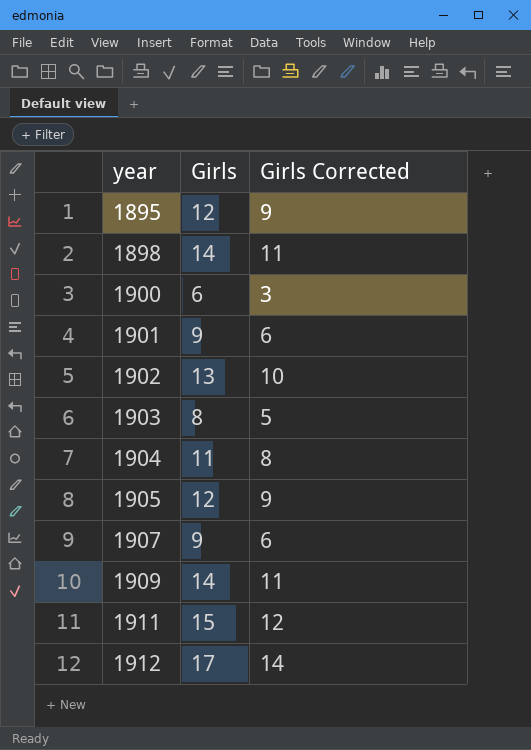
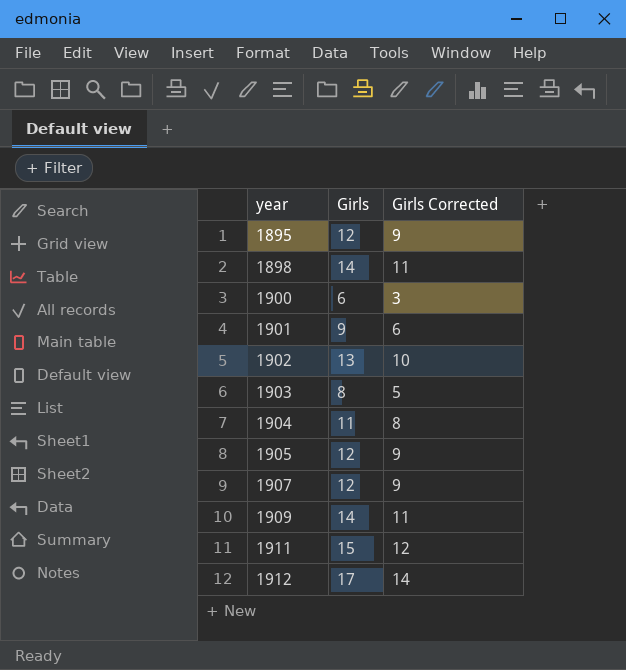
1907 | Girls: 9 -> 12
1907 | Girls Corrected: 6 -> 9

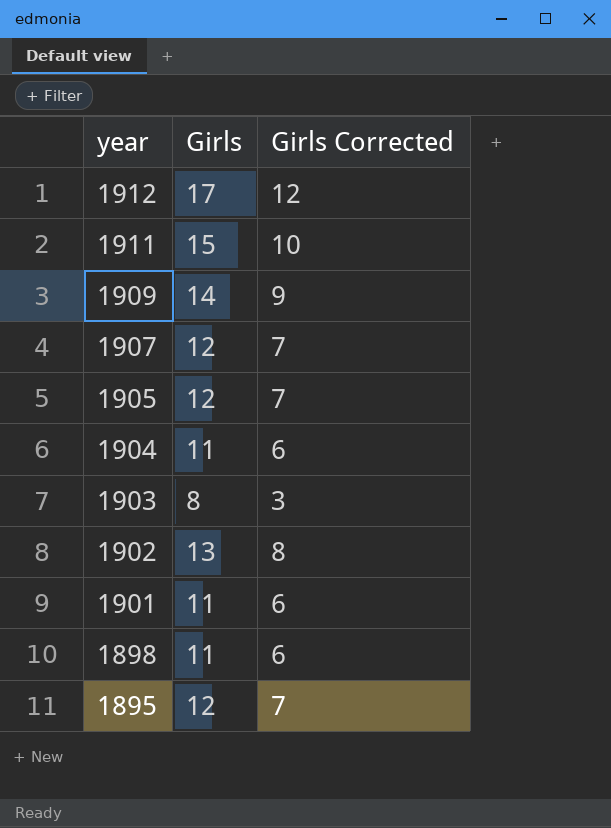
row order: year ascending -> year descending
column Girls Corrected | formula: [Girls] - 3 -> [Girls] - 5
row 1900: 6 | 3 -> none
1901 | Girls: 9 -> 11
1898 | Girls: 14 -> 11

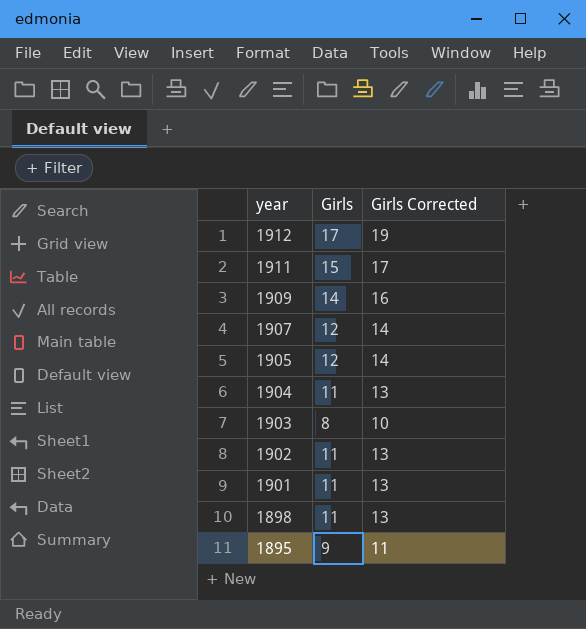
column Girls Corrected | formula: [Girls] - 5 -> [Girls] + 2
1902 | Girls: 13 -> 11
1895 | Girls: 12 -> 9

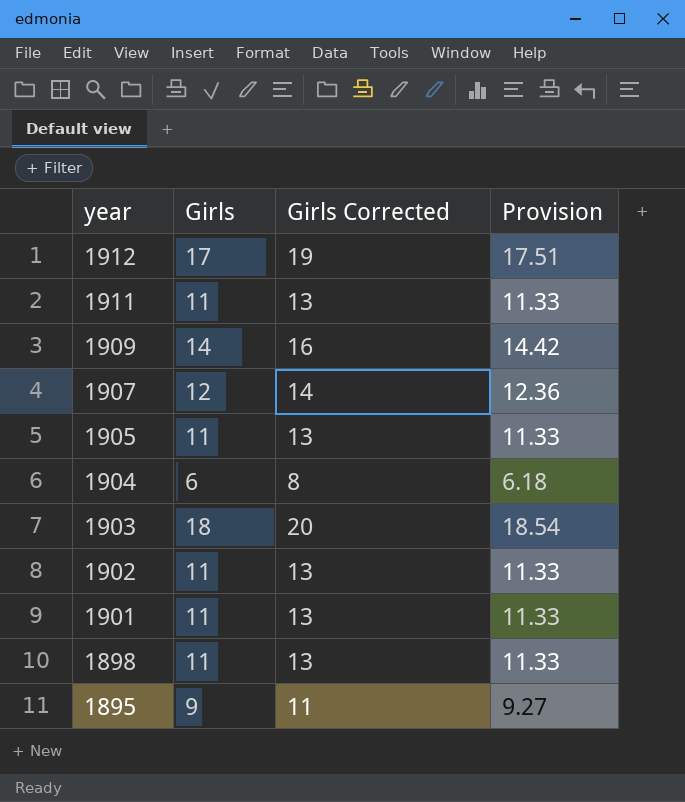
column Provision | formula: none -> [Girls] * 1.03
1911 | Girls: 15 -> 11
1911 | Girls Corrected: 17 -> 13
1905 | Girls: 12 -> 11
1905 | Girls Corrected: 14 -> 13
1904 | Girls: 11 -> 6
1904 | Girls Corrected: 13 -> 8
1903 | Girls: 8 -> 18
1903 | Girls Corrected: 10 -> 20

